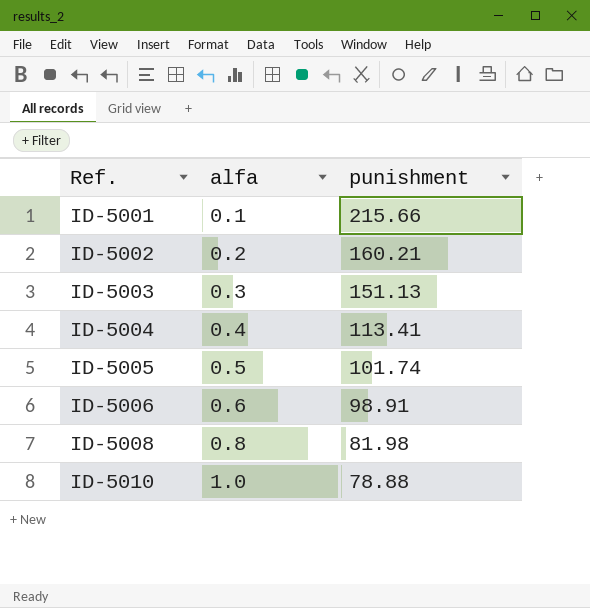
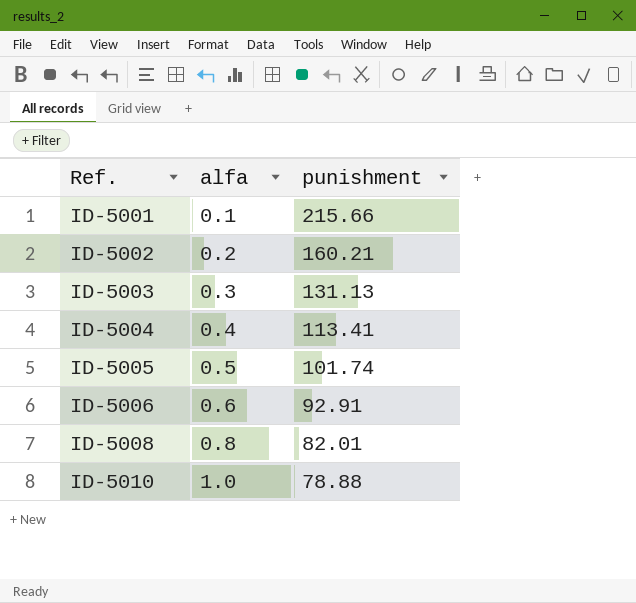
ID-5003 | punishment: 151.13 -> 131.13
ID-5006 | punishment: 98.91 -> 92.91
ID-5008 | punishment: 81.98 -> 82.01

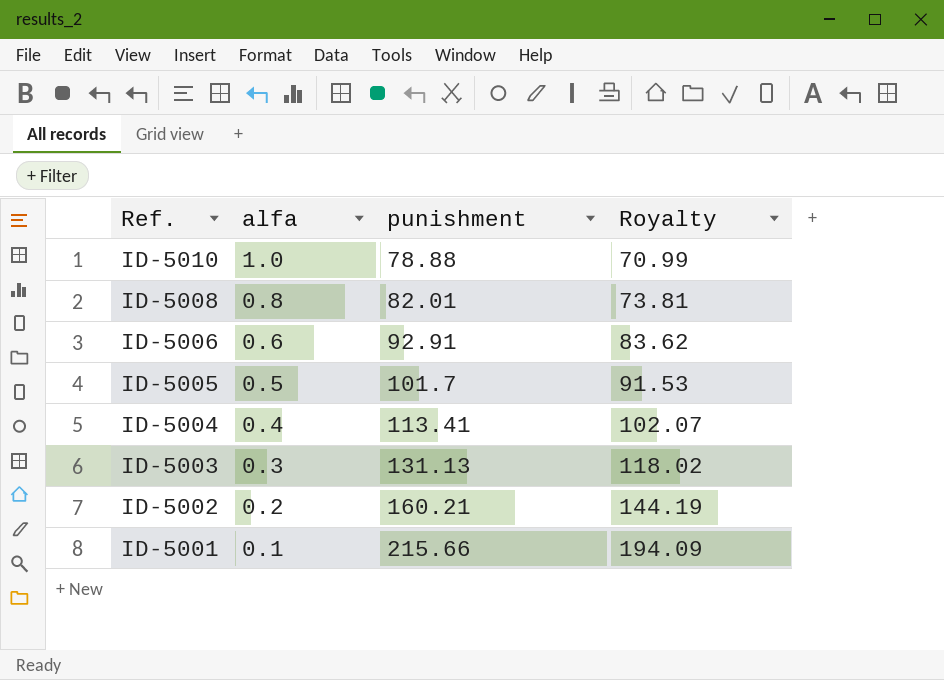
row order: Ref. ascending -> Ref. descending
column Royalty | formula: none -> [punishment] * 0.9
ID-5005 | punishment: 101.74 -> 101.7

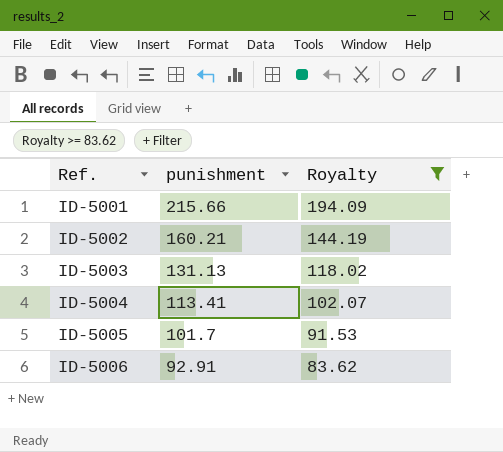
filter: none -> Royalty >= 83.62
row order: Ref. descending -> Ref. ascending
column alfa | position: 2 -> none

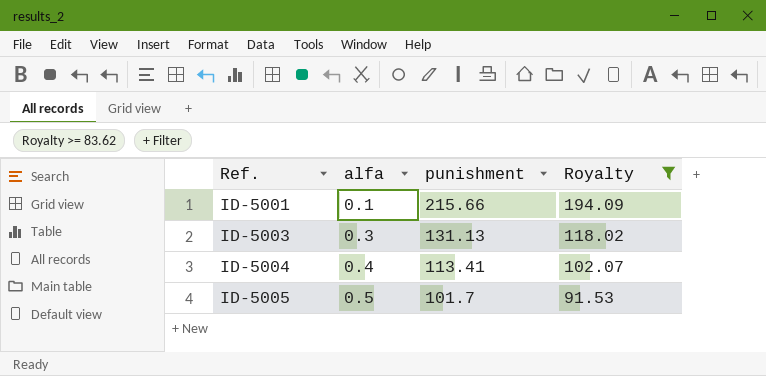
column alfa | position: none -> 2
row ID-5002: 160.21 | 144.19 -> none
row ID-5006: 92.91 | 83.62 -> none

